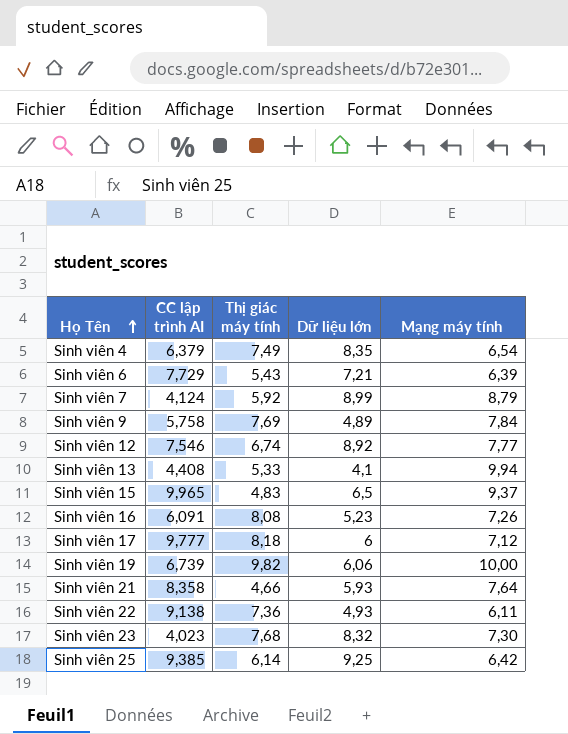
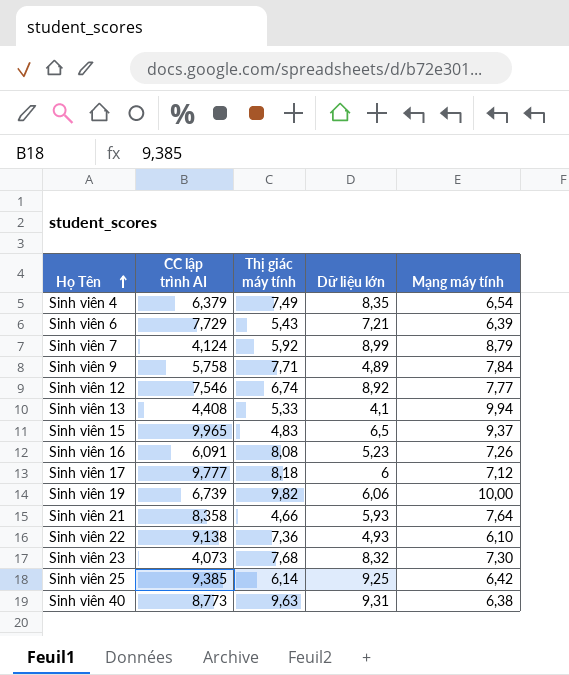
Sinh viên 9 | Thị giác máy tính: 7,69 -> 7,71
Sinh viên 22 | Mạng máy tính: 6,11 -> 6,10
Sinh viên 23 | CC lập trình AI: 4,023 -> 4,073
row Sinh viên 40: none -> 8,773 | 9,63 | 9,31 | 6,38

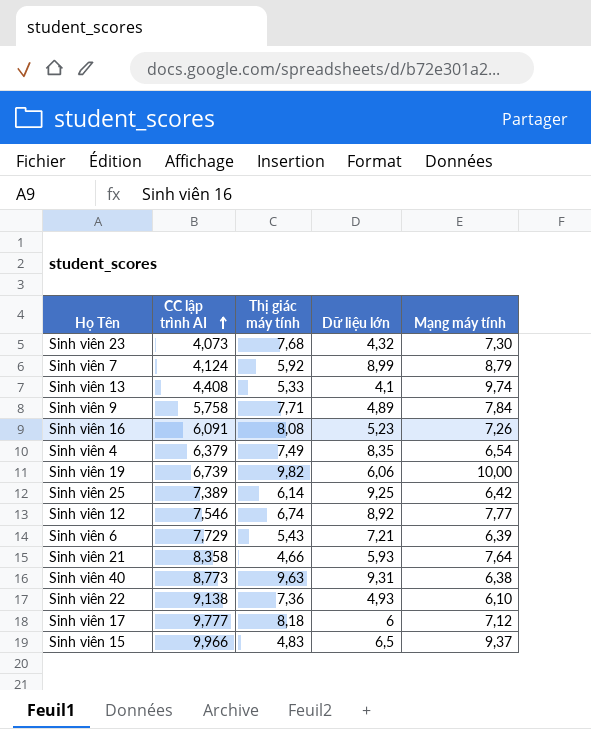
row order: Họ Tên ascending -> CC lập trình AI ascending
Sinh viên 23 | Dữ liệu lớn: 8,32 -> 4,32
Sinh viên 13 | Mạng máy tính: 9,94 -> 9,74
Sinh viên 25 | CC lập trình AI: 9,385 -> 7,389
Sinh viên 15 | CC lập trình AI: 9,965 -> 9,966

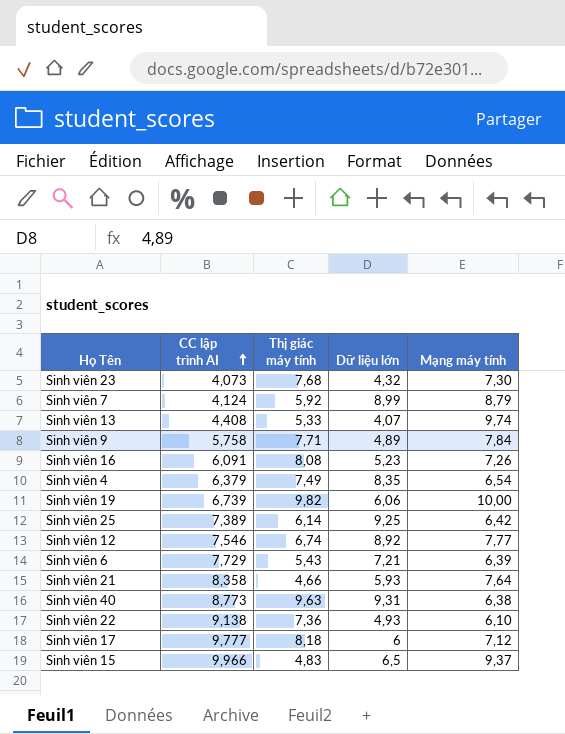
Sinh viên 13 | Dữ liệu lớn: 4,1 -> 4,07

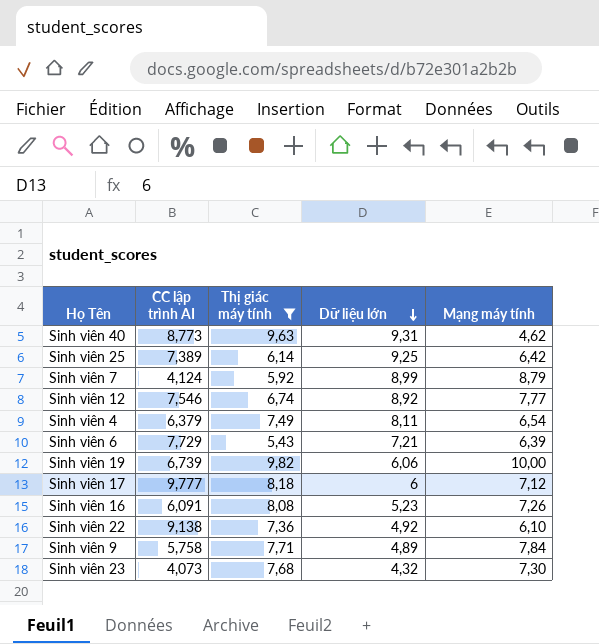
filter: none -> Thị giác máy tính >= 5,43
row order: CC lập trình AI ascending -> Dữ liệu lớn descending
Sinh viên 40 | Mạng máy tính: 6,38 -> 4,62
Sinh viên 4 | Dữ liệu lớn: 8,35 -> 8,11
Sinh viên 22 | Dữ liệu lớn: 4,93 -> 4,92

